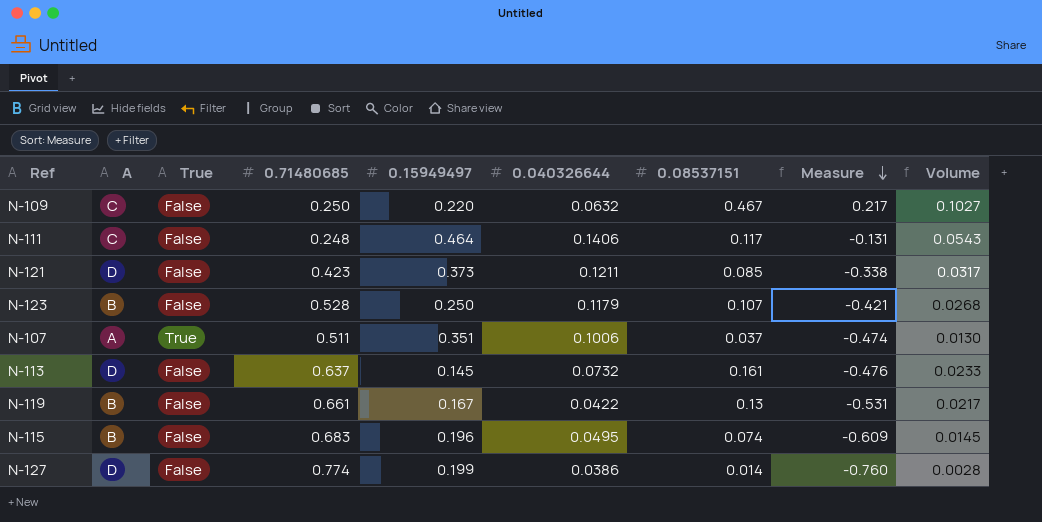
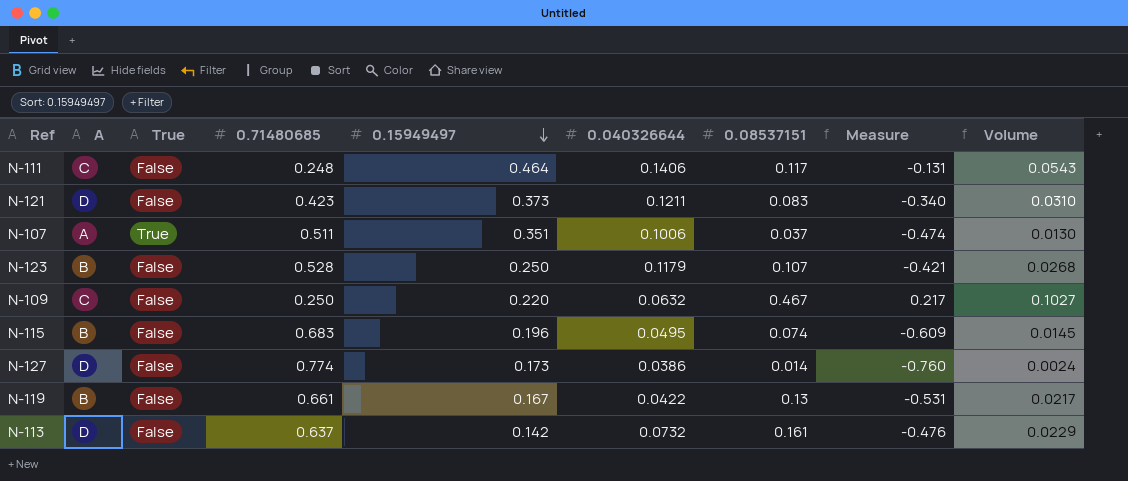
row order: Measure descending -> 0.15949497 descending
N-121 | 0.08537151: 0.085 -> 0.083
N-121 | Measure: -0.338 -> -0.340
N-121 | Volume: 0.0317 -> 0.0310
N-127 | 0.15949497: 0.199 -> 0.173
N-127 | Volume: 0.0028 -> 0.0024
N-113 | 0.15949497: 0.145 -> 0.142
N-113 | Volume: 0.0233 -> 0.0229

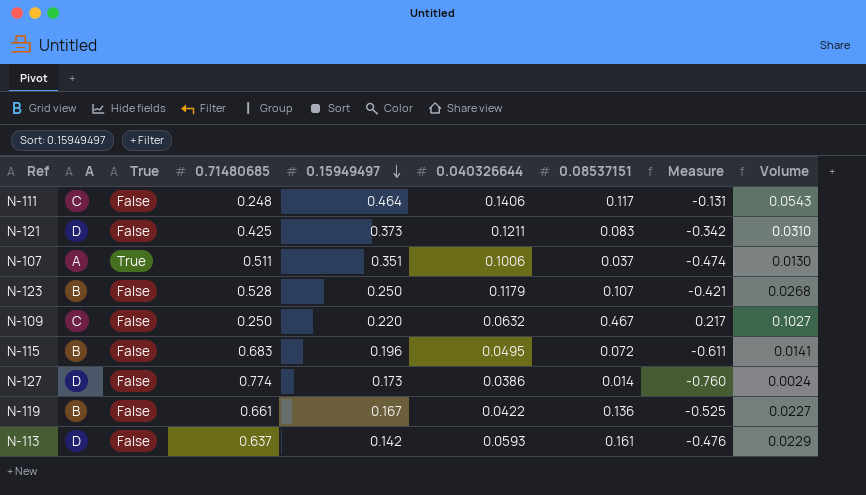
N-121 | 0.71480685: 0.423 -> 0.425
N-121 | Measure: -0.340 -> -0.342
N-115 | 0.08537151: 0.074 -> 0.072
N-115 | Measure: -0.609 -> -0.611
N-115 | Volume: 0.0145 -> 0.0141
N-119 | 0.08537151: 0.13 -> 0.136
N-119 | Measure: -0.531 -> -0.525
N-119 | Volume: 0.0217 -> 0.0227
N-113 | 0.040326644: 0.0732 -> 0.0593

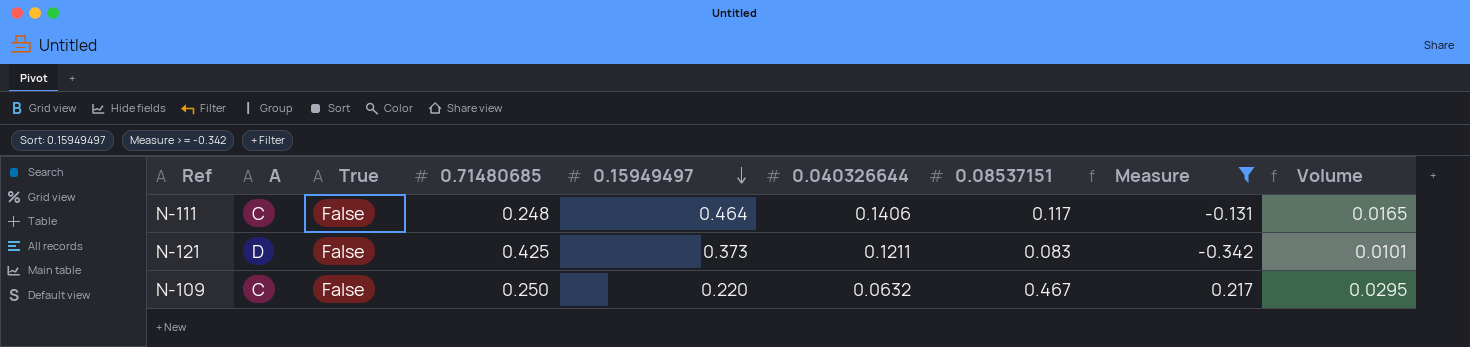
filter: none -> Measure >= -0.342
column Volume | formula: [0.15949497] * [0.08537151] -> [0.040326644] * [0.08537151]

